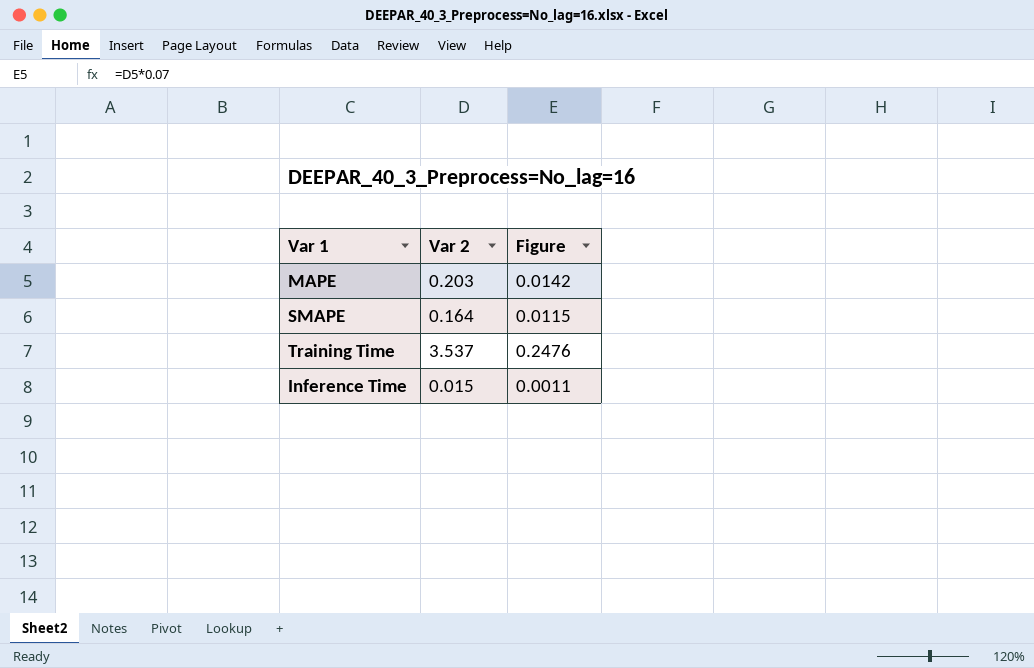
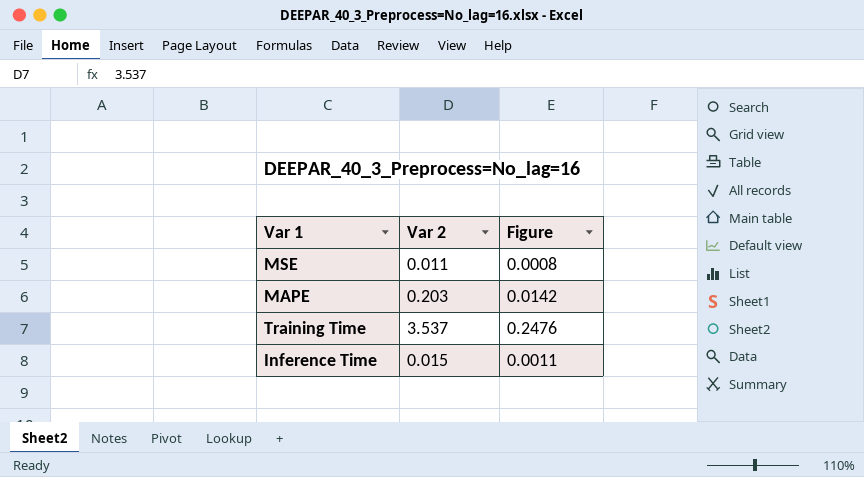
row SMAPE: 0.164 | 0.0115 -> none
row MSE: none -> 0.011 | 0.0008

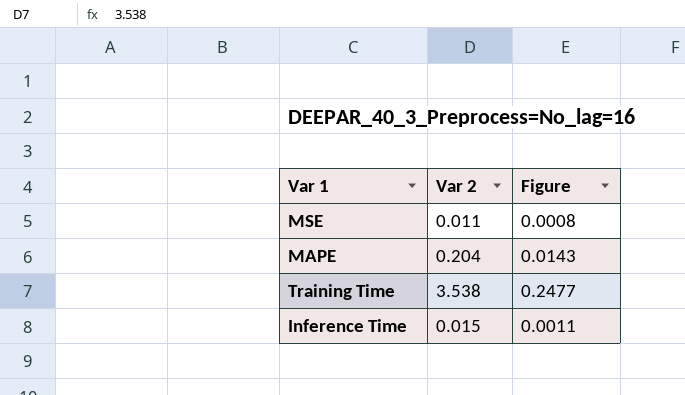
MAPE | Var 2: 0.203 -> 0.204
MAPE | Figure: 0.0142 -> 0.0143
Training Time | Var 2: 3.537 -> 3.538
Training Time | Figure: 0.2476 -> 0.2477

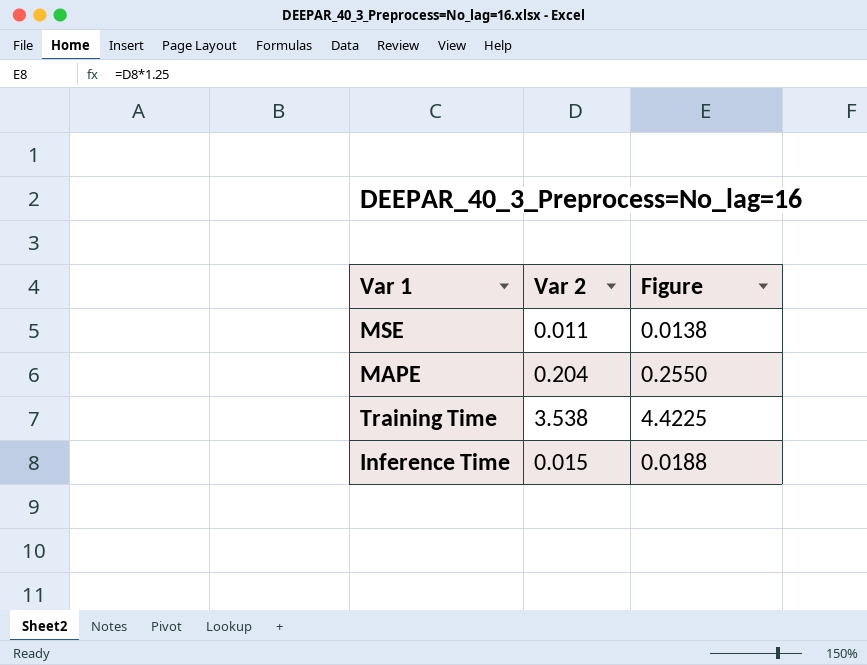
column Figure | formula: [Var 2] * 0.07 -> [Var 2] * 1.25

